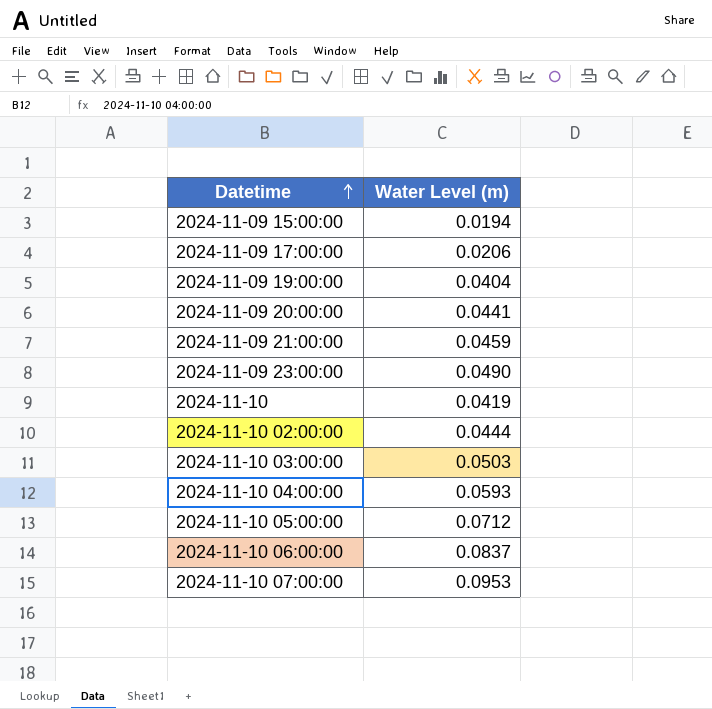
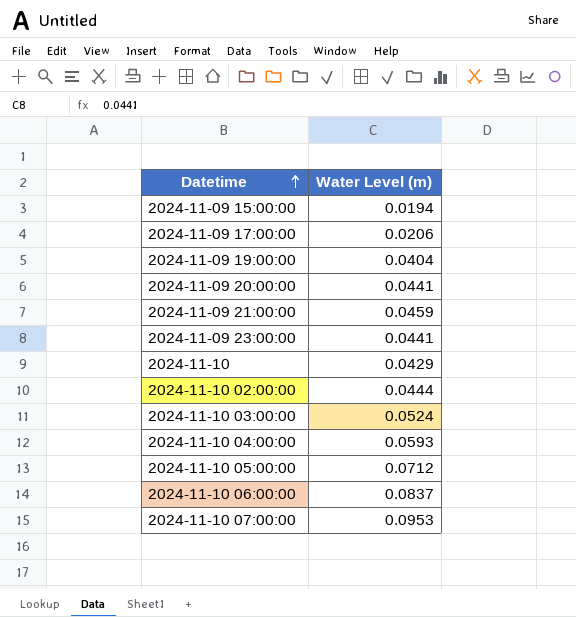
2024-11-09 23:00:00 | Water Level (m): 0.0490 -> 0.0441
2024-11-10 | Water Level (m): 0.0419 -> 0.0429
2024-11-10 03:00:00 | Water Level (m): 0.0503 -> 0.0524

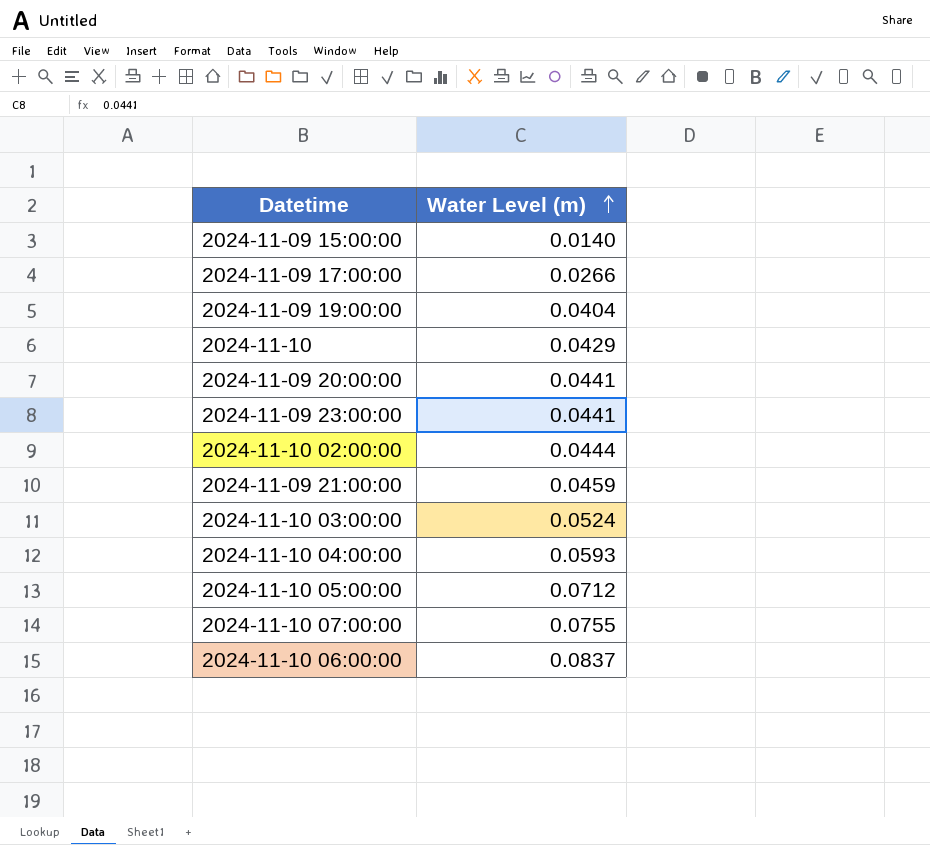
row order: Datetime ascending -> Water Level (m) ascending
2024-11-09 15:00:00 | Water Level (m): 0.0194 -> 0.0140
2024-11-09 17:00:00 | Water Level (m): 0.0206 -> 0.0266
2024-11-10 07:00:00 | Water Level (m): 0.0953 -> 0.0755

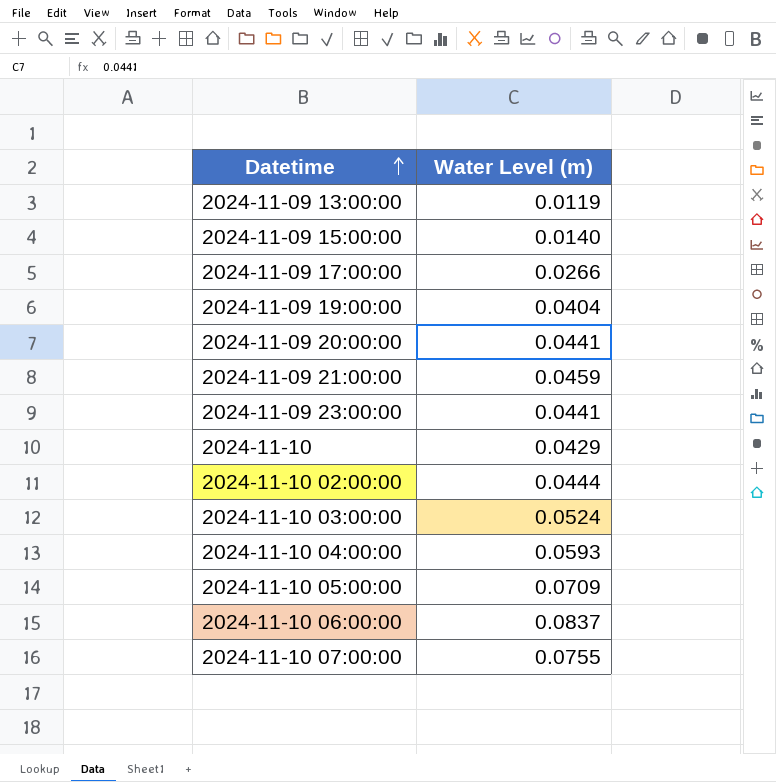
row order: Water Level (m) ascending -> Datetime ascending
row 2024-11-09 13:00:00: none -> 0.0119
2024-11-10 05:00:00 | Water Level (m): 0.0712 -> 0.0709

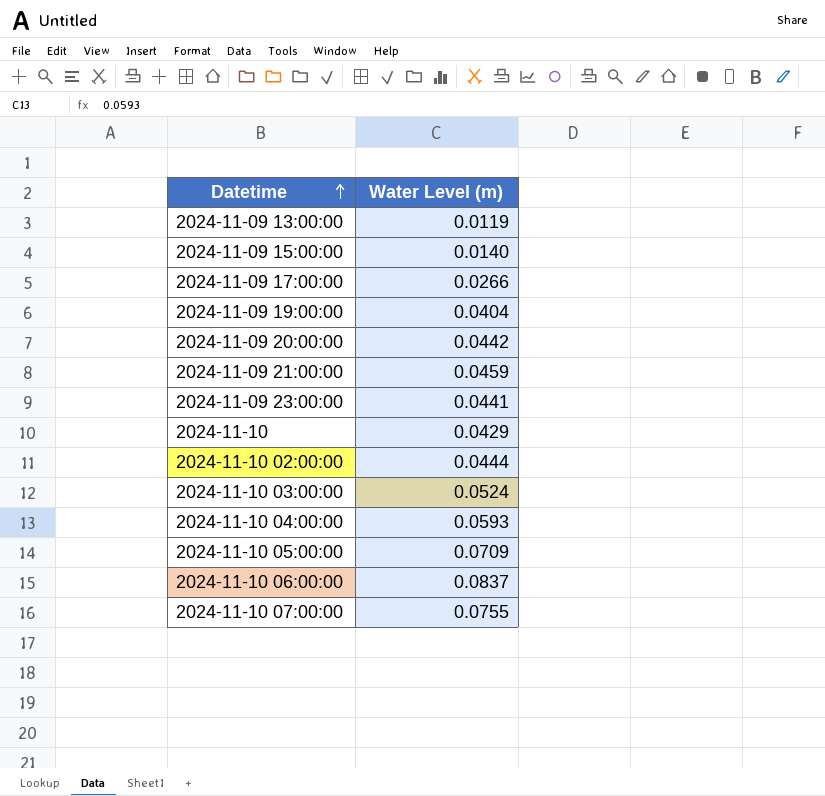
2024-11-09 20:00:00 | Water Level (m): 0.0441 -> 0.0442

